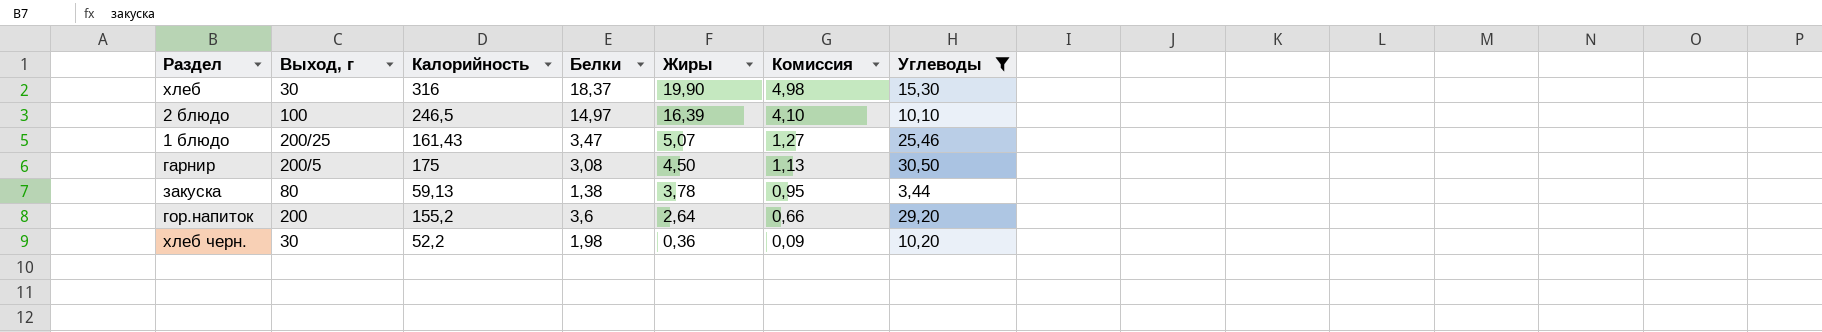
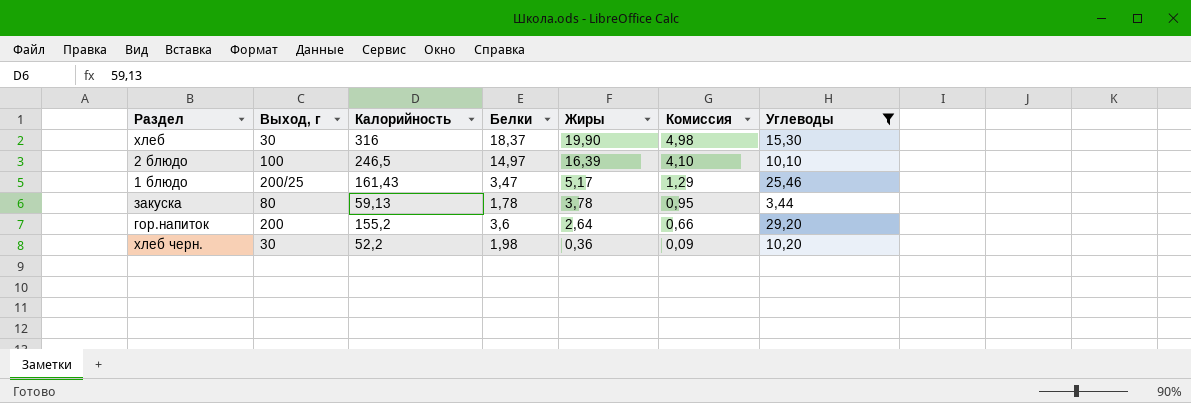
row гарнир: 200/5 | 175 | 3,08 | 4,50 | 1,13 | 30,50 -> none
1 блюдо | Жиры: 5,07 -> 5,17
1 блюдо | Комиссия: 1,27 -> 1,29
закуска | Белки: 1,38 -> 1,78

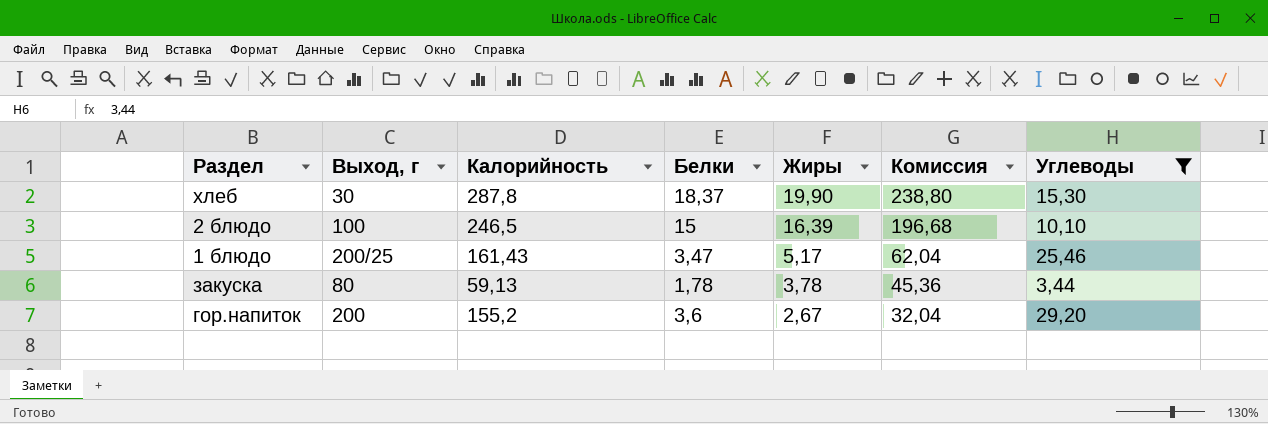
column Комиссия | formula: [Жиры] * 0,25 -> [Жиры] * 12
row хлеб черн.: 30 | 52,2 | 1,98 | 0,36 | 0,09 | 10,20 -> none
хлеб | Калорийность: 316 -> 287,8
2 блюдо | Белки: 14,97 -> 15
гор.напиток | Жиры: 2,64 -> 2,67

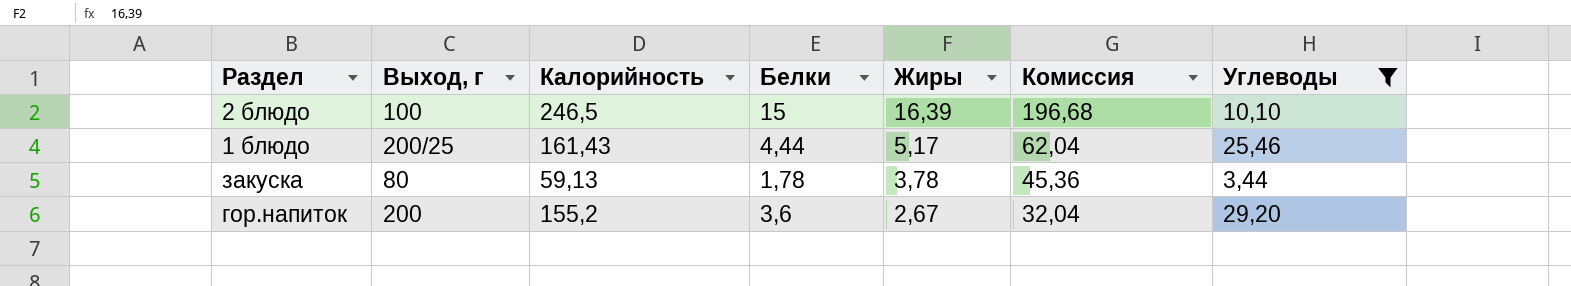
row хлеб: 30 | 287,8 | 18,37 | 19,90 | 238,80 | 15,30 -> none
1 блюдо | Белки: 3,47 -> 4,44

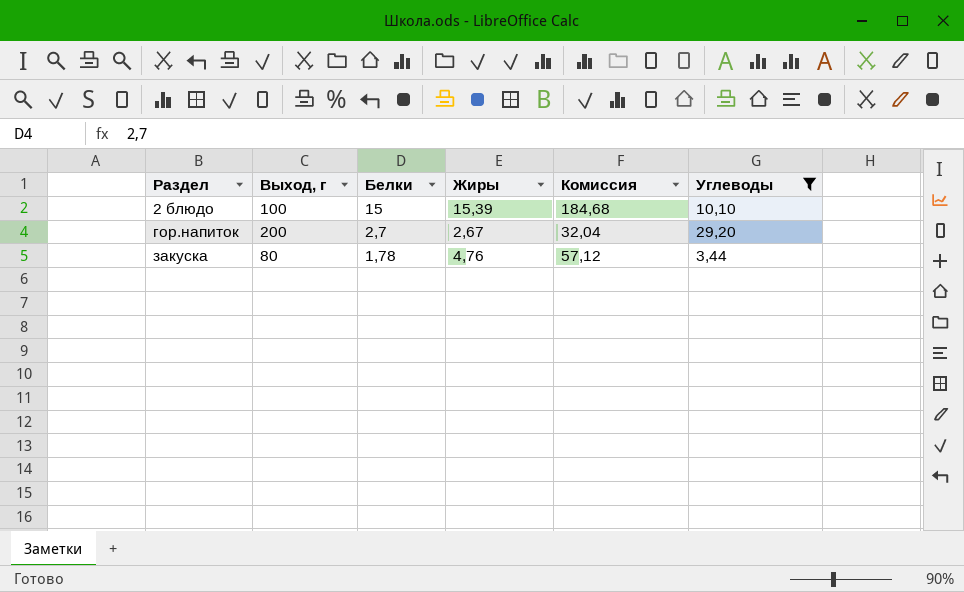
row order: Жиры descending -> Раздел ascending
column Калорийность | position: 3 -> none
row 1 блюдо: 200/25 | 161,43 | 4,44 | 5,17 | 62,04 | 25,46 -> none
2 блюдо | Жиры: 16,39 -> 15,39
2 блюдо | Комиссия: 196,68 -> 184,68
гор.напиток | Белки: 3,6 -> 2,7
закуска | Жиры: 3,78 -> 4,76
закуска | Комиссия: 45,36 -> 57,12

